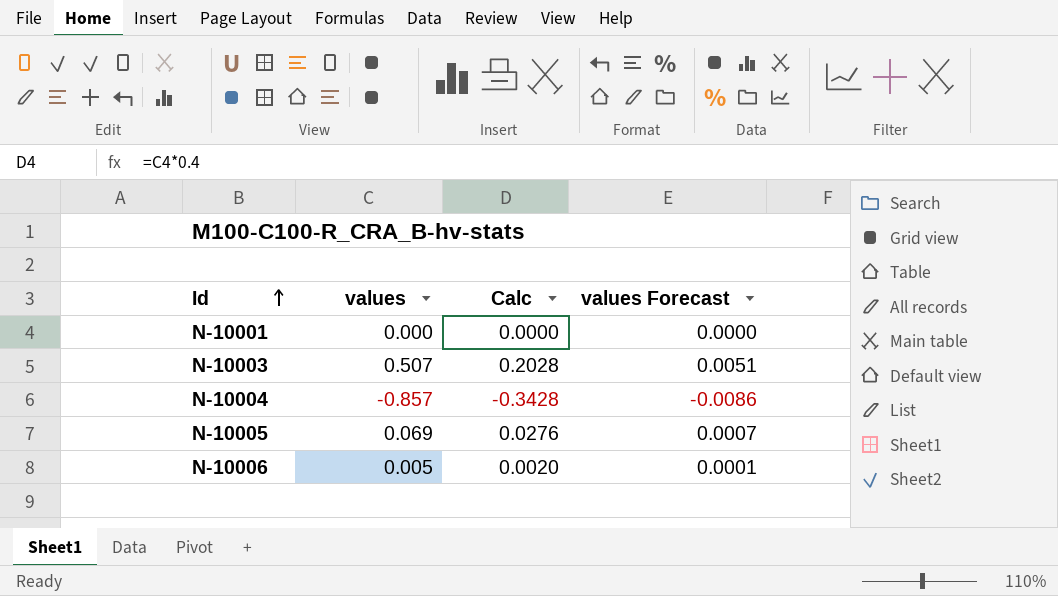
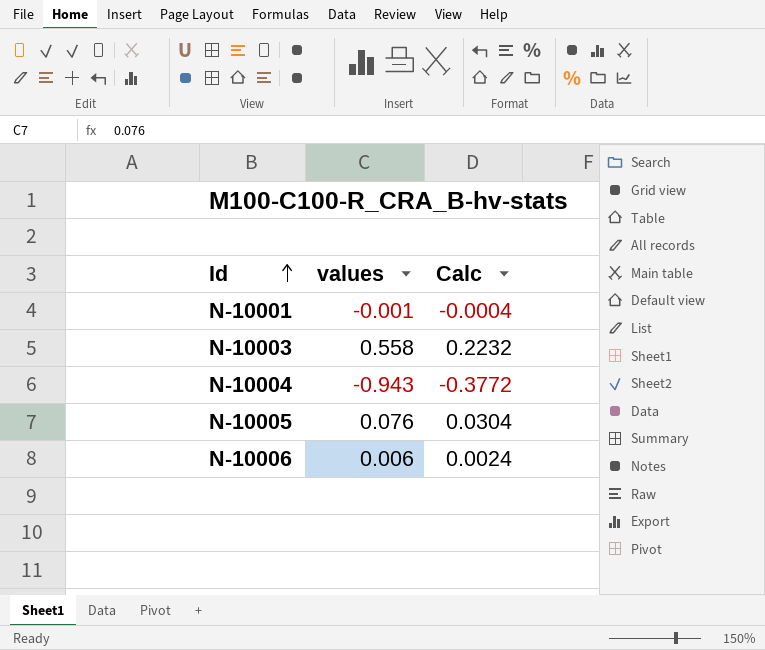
column values Forecast | formula: [values] * 0.01 -> none
N-10001 | values: 0.000 -> -0.001
N-10001 | Calc: 0.0000 -> -0.0004
N-10003 | values: 0.507 -> 0.558
N-10003 | Calc: 0.2028 -> 0.2232
N-10004 | values: -0.857 -> -0.943
N-10004 | Calc: -0.3428 -> -0.3772
N-10005 | values: 0.069 -> 0.076
N-10005 | Calc: 0.0276 -> 0.0304
N-10006 | values: 0.005 -> 0.006
N-10006 | Calc: 0.0020 -> 0.0024

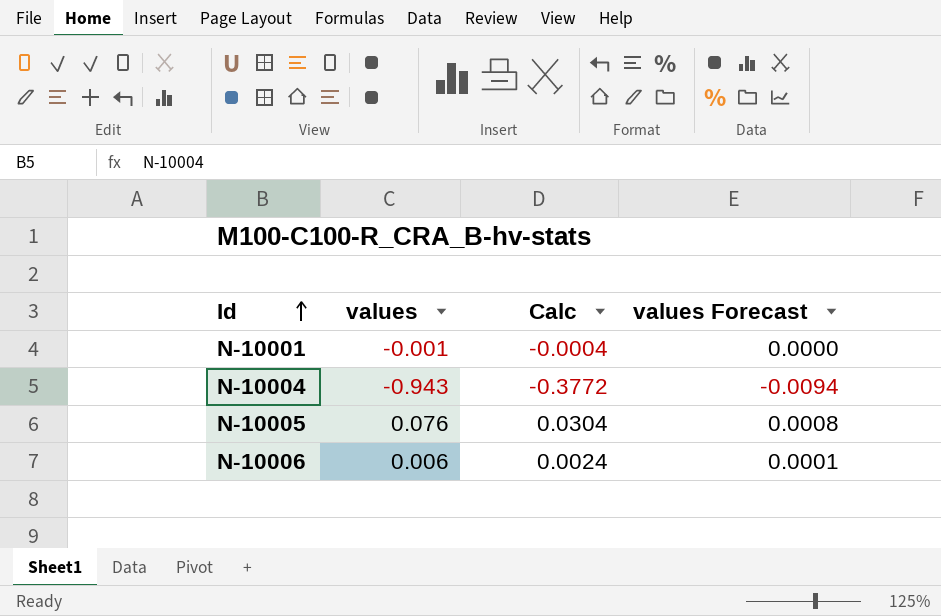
column values Forecast | formula: none -> [values] * 0.01
row N-10003: 0.558 | 0.2232 -> none

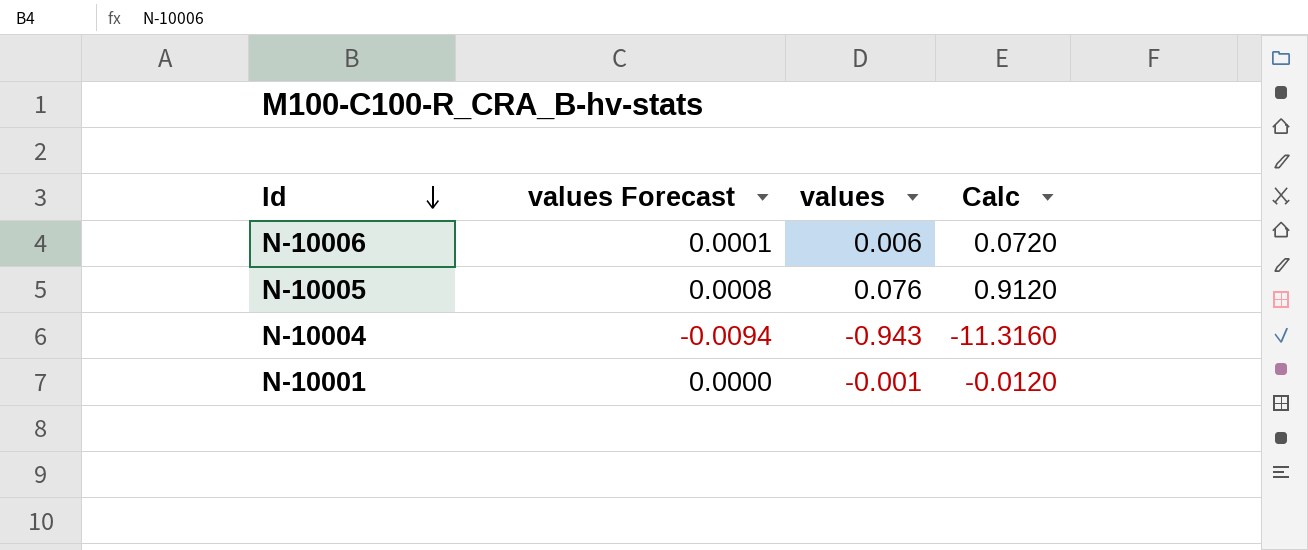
row order: Id ascending -> Id descending
column values Forecast | position: 4 -> 2
column Calc | formula: [values] * 0.4 -> [values] * 12

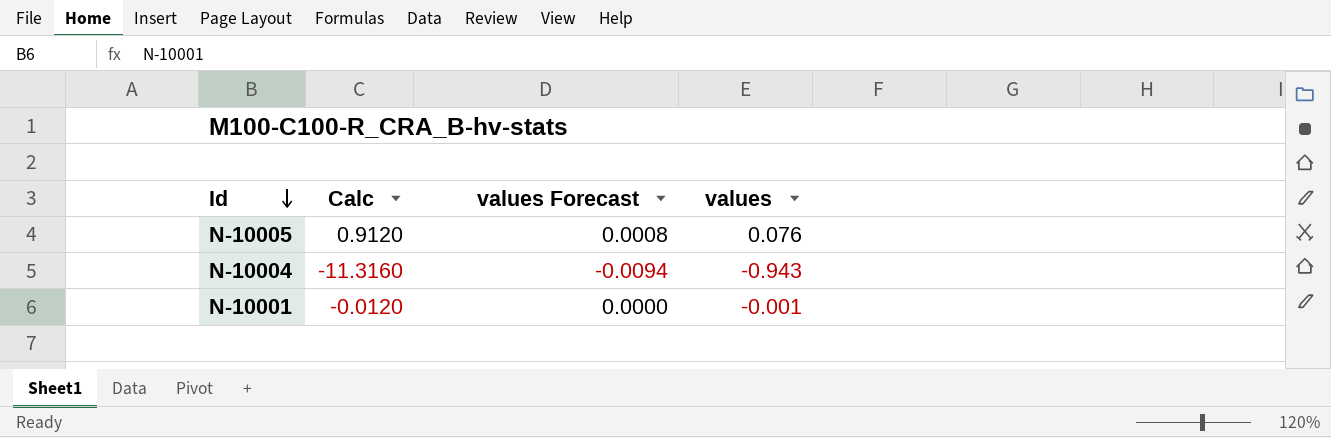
column Calc | position: 4 -> 2
row N-10006: 0.0001 | 0.006 | 0.0720 -> none

